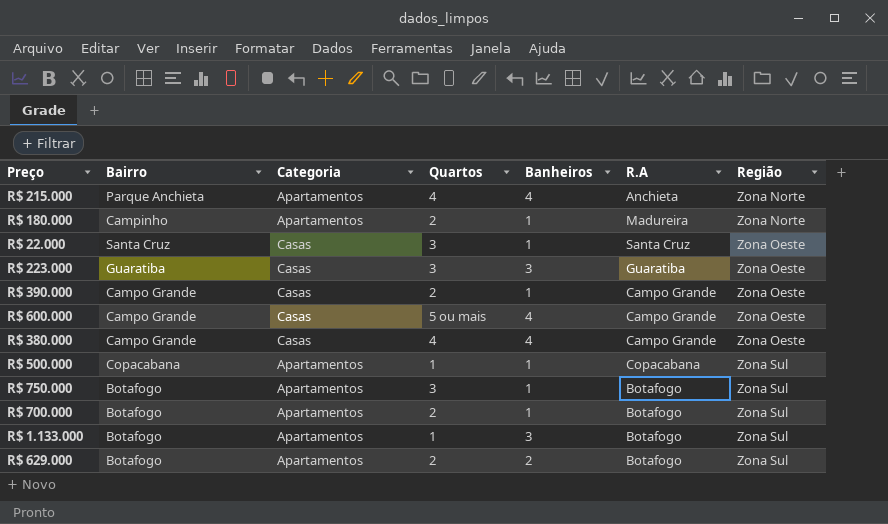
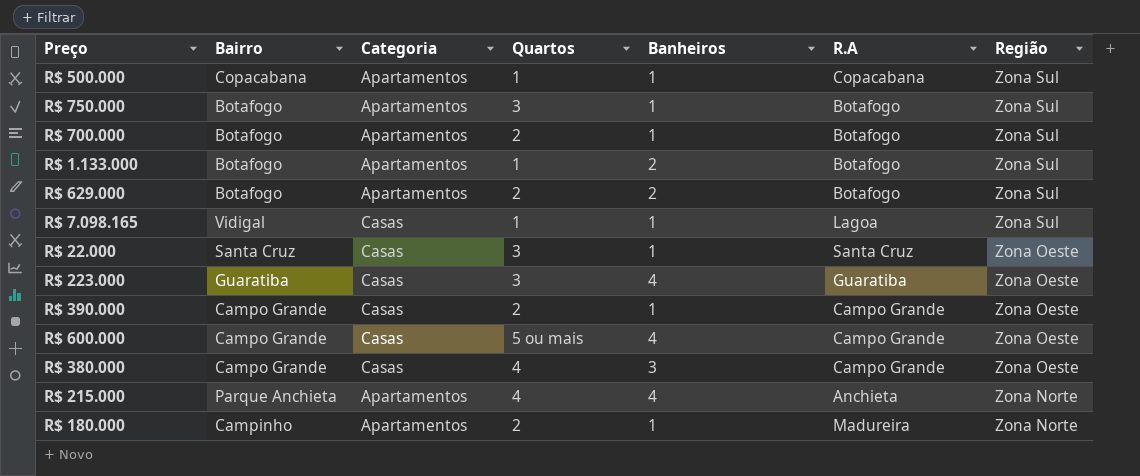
row order: Região ascending -> Região descending
R$ 1.133.000 | Banheiros: 3 -> 2
row R$ 7.098.165: none -> Vidigal | Casas | 1 | 1 | Lagoa | Zona Sul
R$ 223.000 | Banheiros: 3 -> 4
R$ 380.000 | Banheiros: 4 -> 3

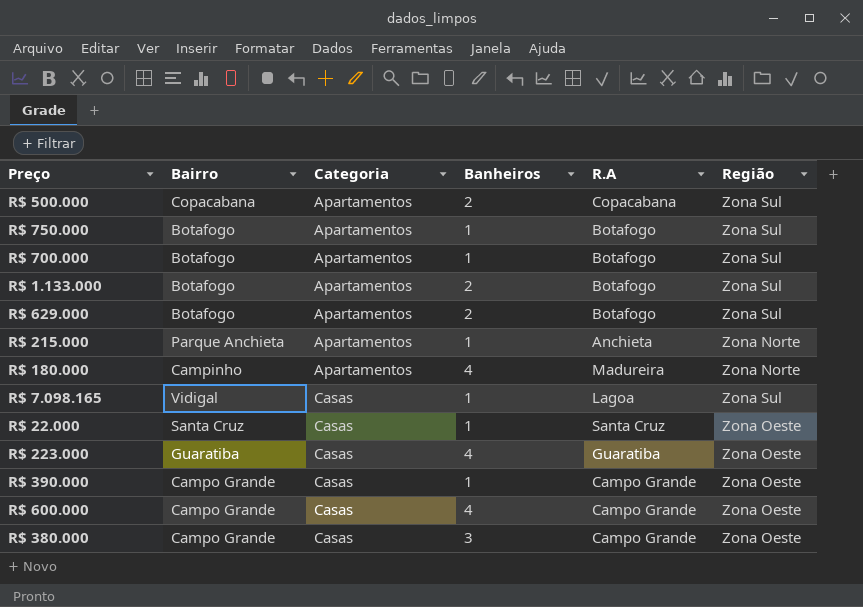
row order: Região descending -> Categoria ascending
column Quartos | position: 4 -> none
R$ 500.000 | Banheiros: 1 -> 2
R$ 215.000 | Banheiros: 4 -> 1
R$ 180.000 | Banheiros: 1 -> 4

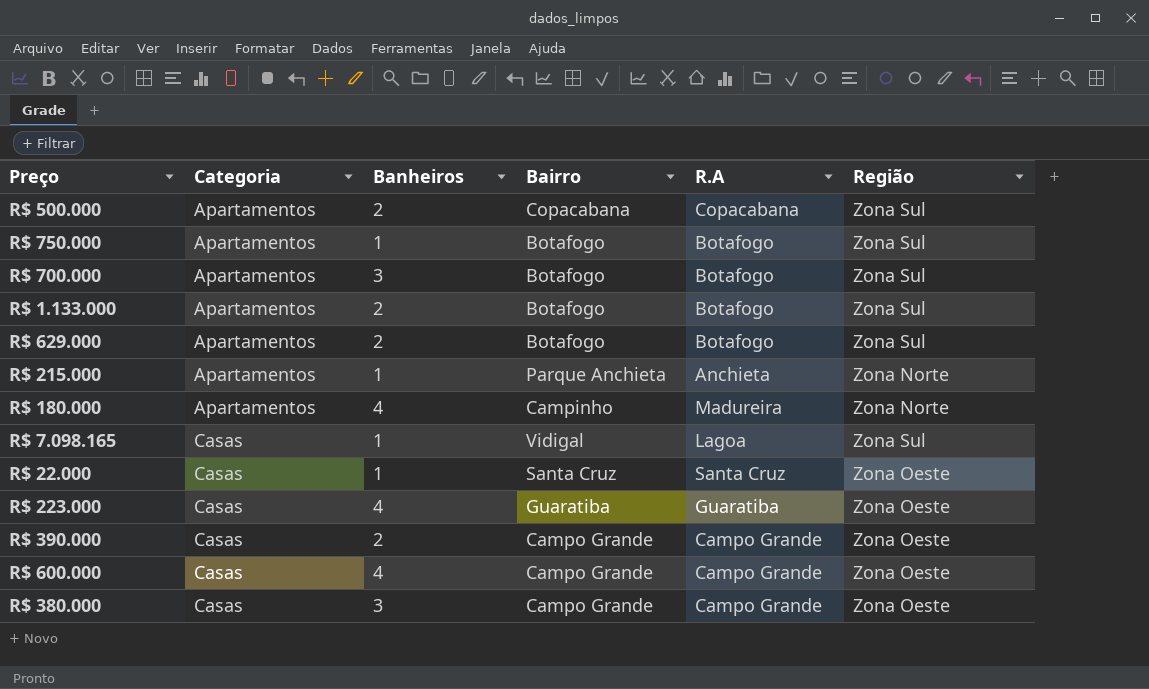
column Bairro | position: 2 -> 4
R$ 700.000 | Banheiros: 1 -> 3
R$ 390.000 | Banheiros: 1 -> 2

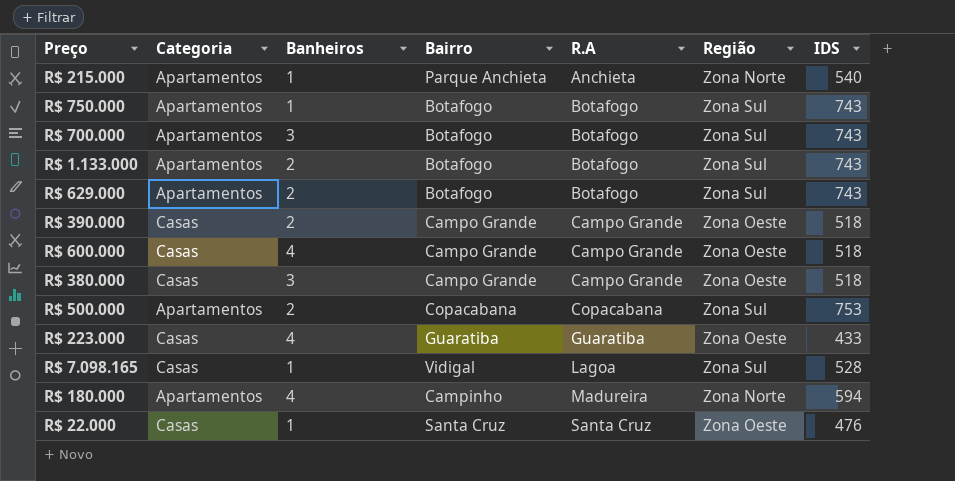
row order: Categoria ascending -> R.A ascending
column IDS | position: none -> 7

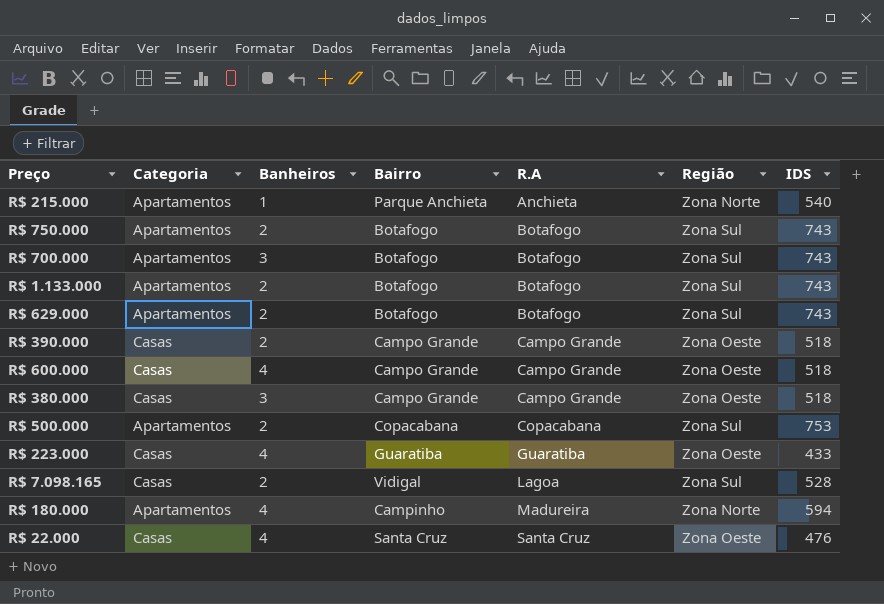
R$ 750.000 | Banheiros: 1 -> 2
R$ 7.098.165 | Banheiros: 1 -> 2
R$ 22.000 | Banheiros: 1 -> 4

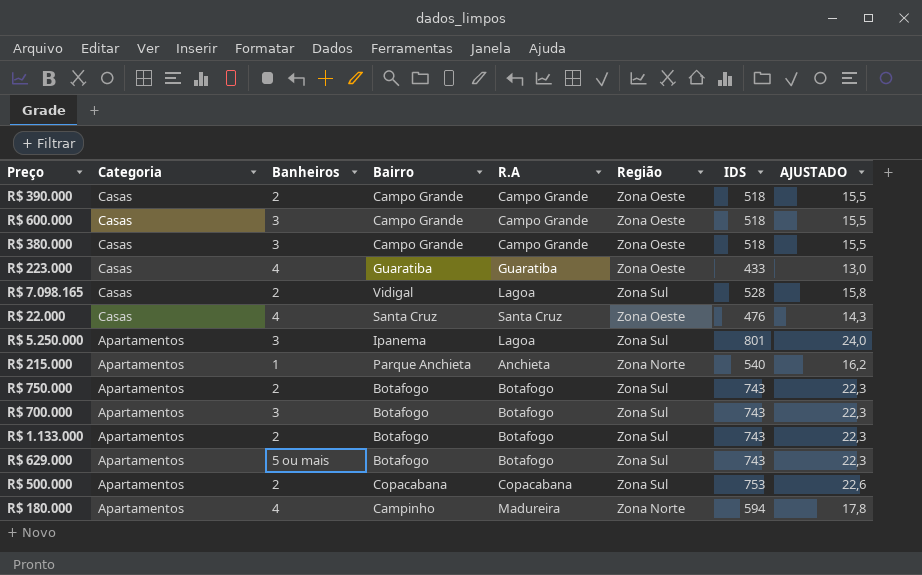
row order: R.A ascending -> Categoria descending
column AJUSTADO | formula: none -> [IDS] * 0,03
R$ 600.000 | Banheiros: 4 -> 3
row R$ 5.250.000: none -> Apartamentos | 3 | Ipanema | Lagoa | Zona Sul | 801 | 24,0
R$ 629.000 | Banheiros: 2 -> 5 ou mais

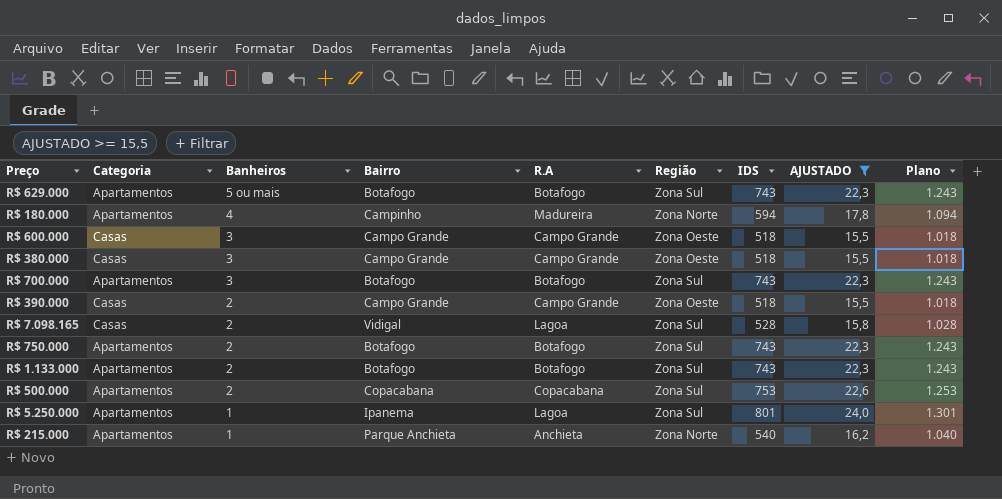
filter: none -> AJUSTADO >= 15,5
row order: Categoria descending -> Banheiros descending
column Plano | formula: none -> [IDS] + 500
R$ 5.250.000 | Banheiros: 3 -> 1

